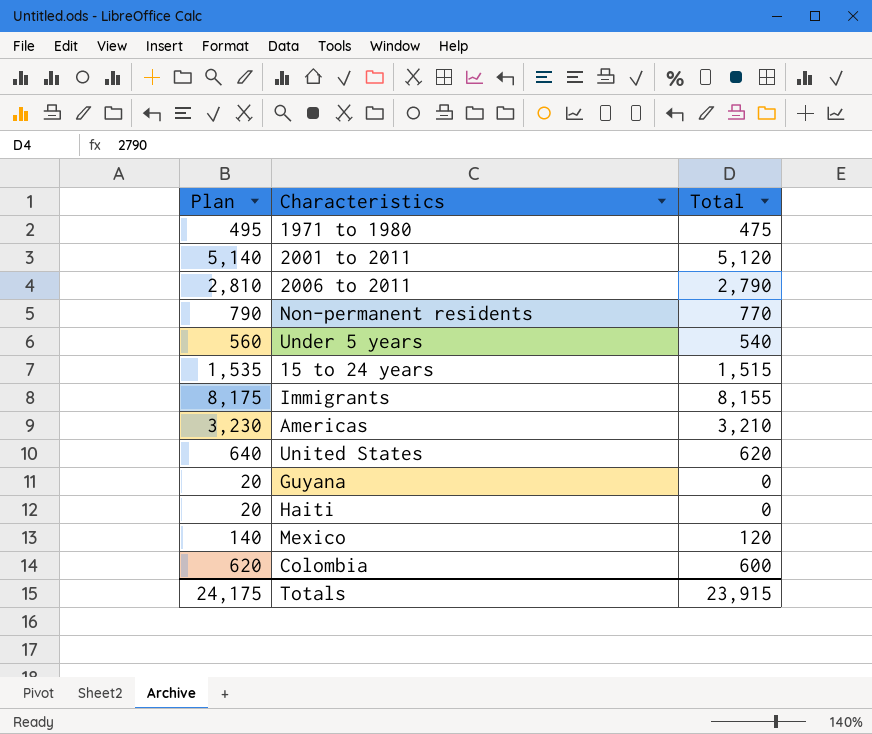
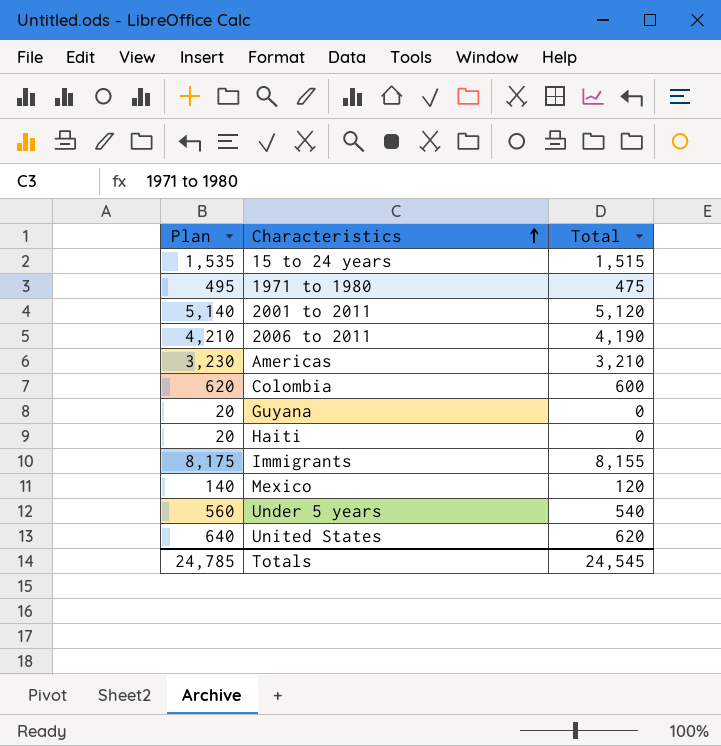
row order: none -> Characteristics ascending
row Non-permanent residents: 790 | 770 -> none
2006 to 2011 | Plan: 2,810 -> 4,210
2006 to 2011 | Total: 2,790 -> 4,190
Totals | Plan: 24,175 -> 24,785
Totals | Total: 23,915 -> 24,545

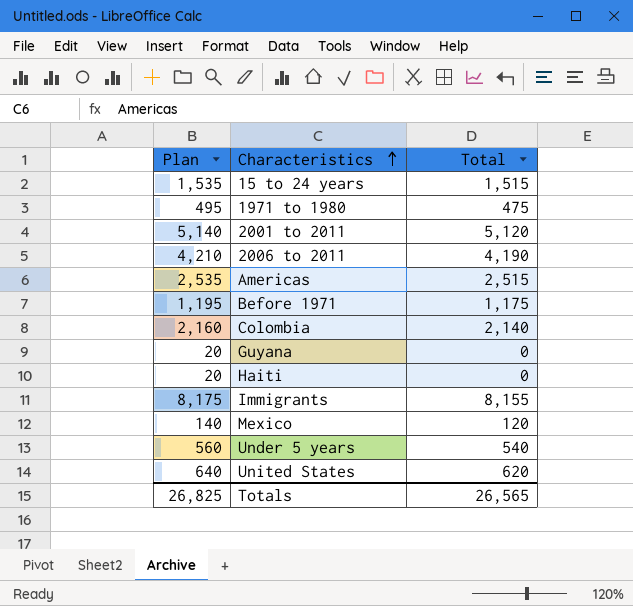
Americas | Plan: 3,230 -> 2,535
Americas | Total: 3,210 -> 2,515
row Before 1971: none -> 1,195 | 1,175
Colombia | Plan: 620 -> 2,160
Colombia | Total: 600 -> 2,140
Totals | Plan: 24,785 -> 26,825
Totals | Total: 24,545 -> 26,565

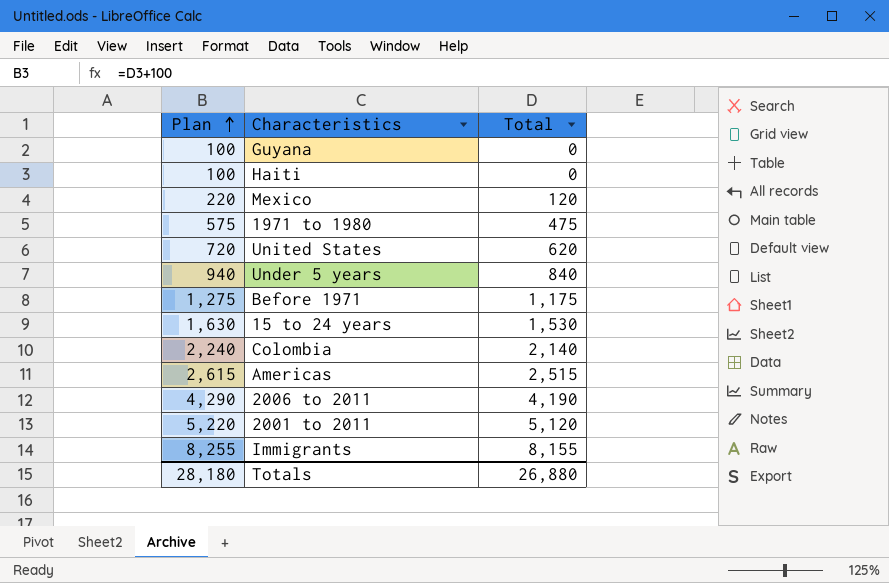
row order: Characteristics ascending -> Plan ascending
column Plan | formula: [Total] + 20 -> [Total] + 100
Under 5 years | Total: 540 -> 840
15 to 24 years | Total: 1,515 -> 1,530
Totals | Plan: 26,825 -> 28,180
Totals | Total: 26,565 -> 26,880

